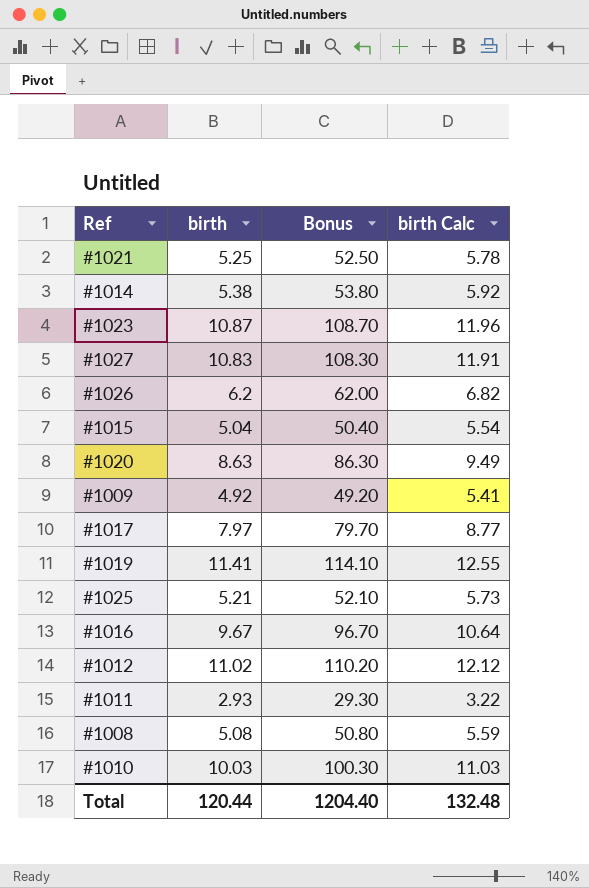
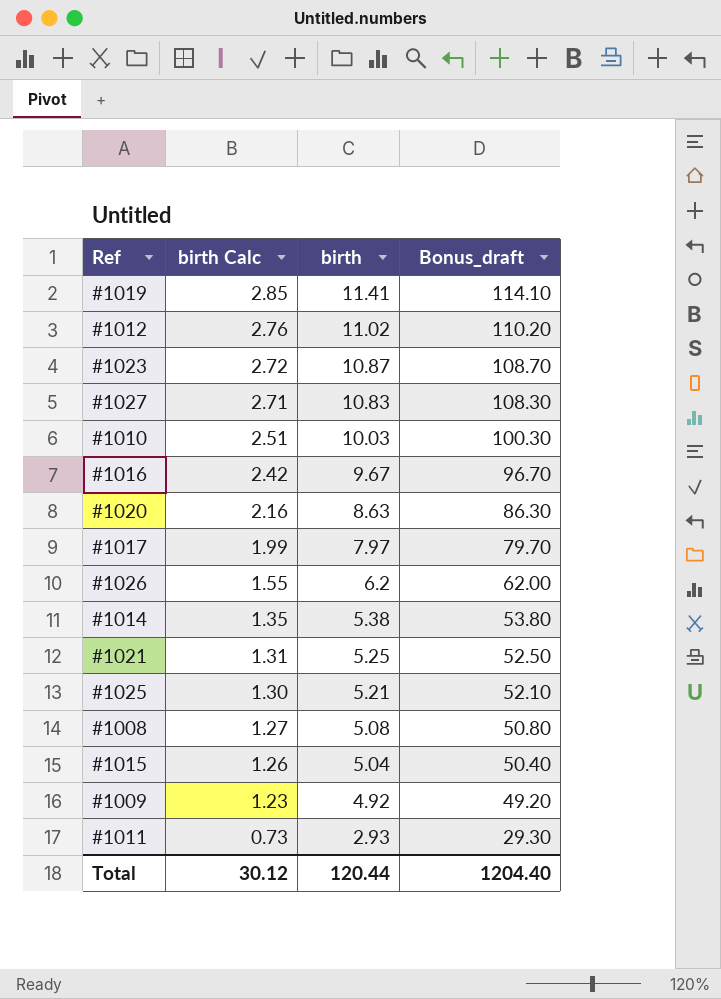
row order: none -> birth Calc descending
column birth Calc | formula: [birth] * 1.1 -> [birth] * 0.25
column birth Calc | position: 4 -> 2
column name: Bonus -> Bonus_draft
Total | birth Calc: 132.48 -> 30.12

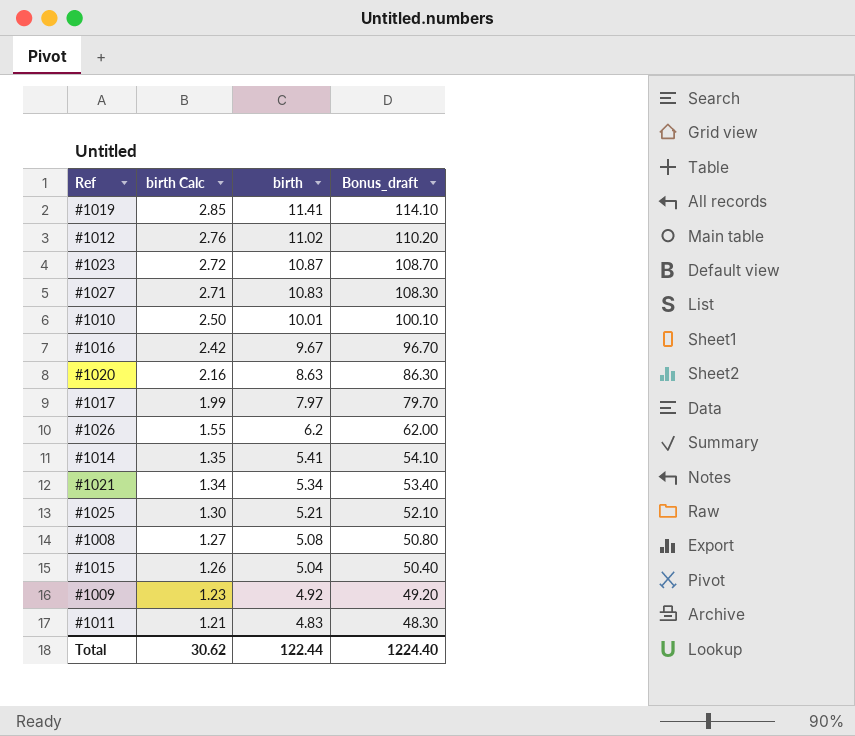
#1010 | birth Calc: 2.51 -> 2.50
#1010 | birth: 10.03 -> 10.01
#1010 | Bonus_draft: 100.30 -> 100.10
#1014 | birth: 5.38 -> 5.41
#1014 | Bonus_draft: 53.80 -> 54.10
#1021 | birth Calc: 1.31 -> 1.34
#1021 | birth: 5.25 -> 5.34
#1021 | Bonus_draft: 52.50 -> 53.40
#1011 | birth Calc: 0.73 -> 1.21
#1011 | birth: 2.93 -> 4.83
#1011 | Bonus_draft: 29.30 -> 48.30
Total | birth Calc: 30.12 -> 30.62
Total | birth: 120.44 -> 122.44
Total | Bonus_draft: 1204.40 -> 1224.40

